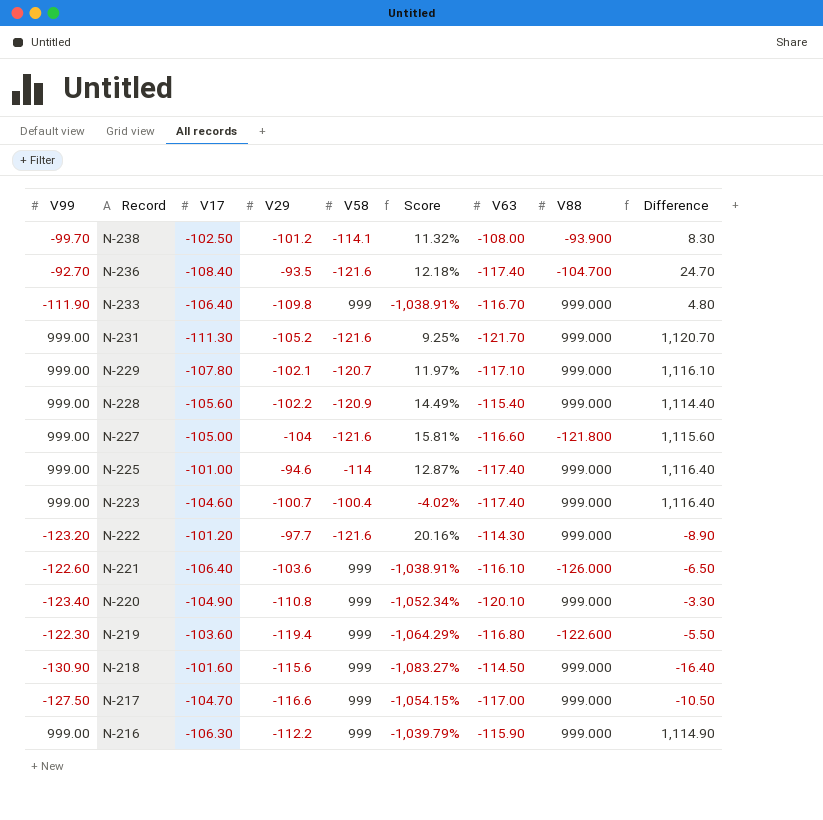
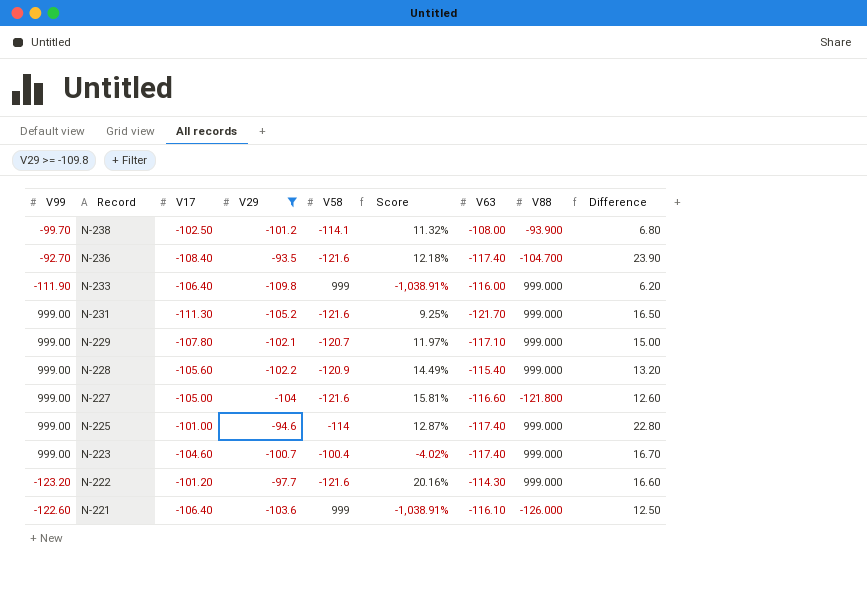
filter: none -> V29 >= -109.8
column Difference | formula: [V99] - [V63] -> [V29] - [V63]
N-233 | V63: -116.70 -> -116.00

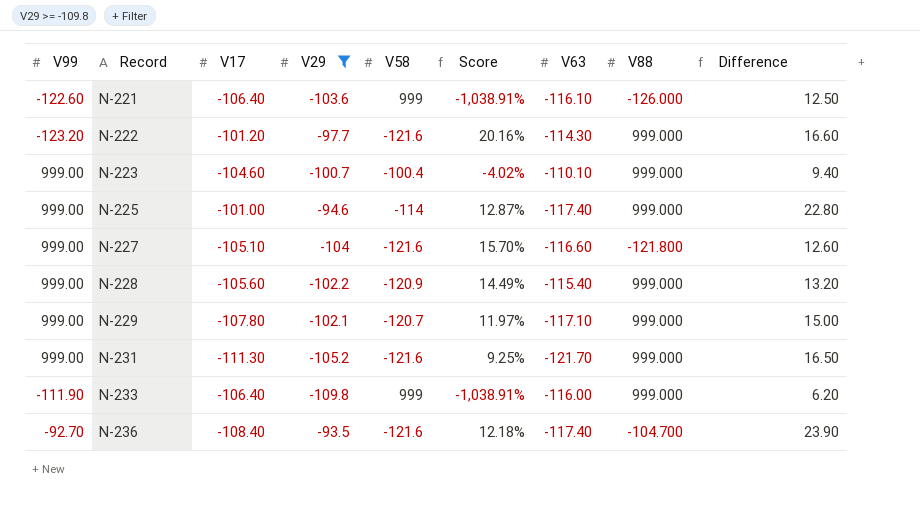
row order: Record descending -> Record ascending
row N-238: -99.70 | -102.50 | -101.2 | -114.1 | 11.32% | -108.00 | -93.900 | 6.80 -> none
N-223 | V63: -117.40 -> -110.10
N-223 | Difference: 16.70 -> 9.40
N-227 | V17: -105.00 -> -105.10
N-227 | Score: 15.81% -> 15.70%

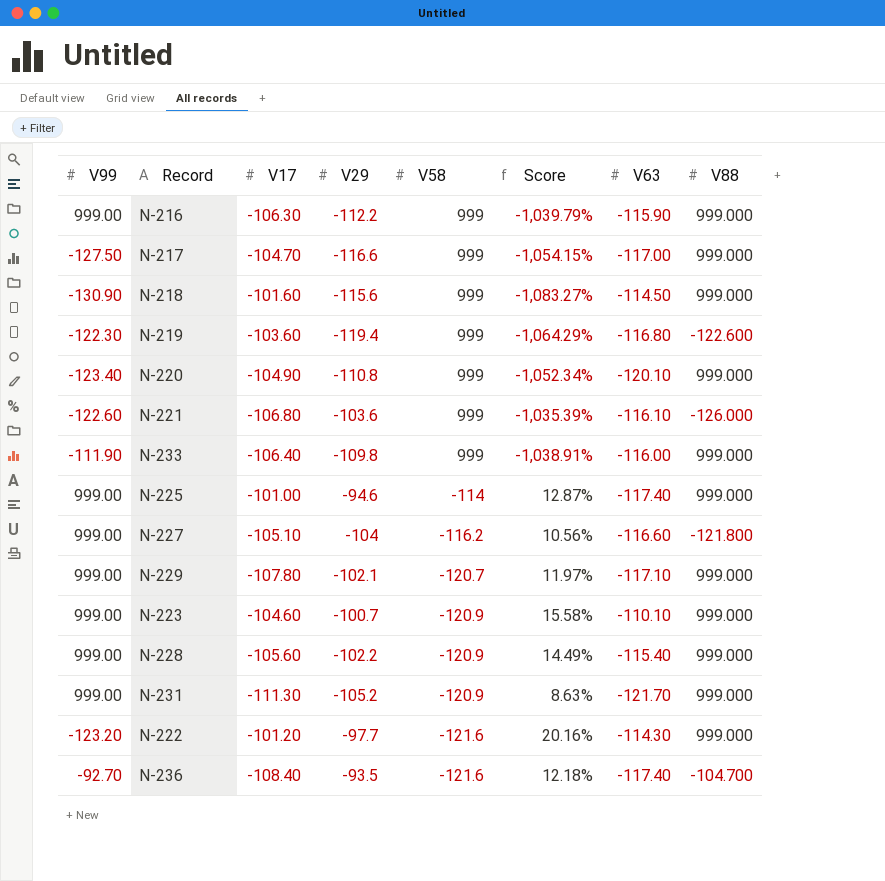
filter: V29 >= -109.8 -> none
row order: Record ascending -> V58 descending
column Difference | formula: [V29] - [V63] -> none
N-221 | V17: -106.40 -> -106.80
N-221 | Score: -1,038.91% -> -1,035.39%
N-227 | V58: -121.6 -> -116.2
N-227 | Score: 15.70% -> 10.56%
N-223 | V58: -100.4 -> -120.9
N-223 | Score: -4.02% -> 15.58%
N-231 | V58: -121.6 -> -120.9
N-231 | Score: 9.25% -> 8.63%

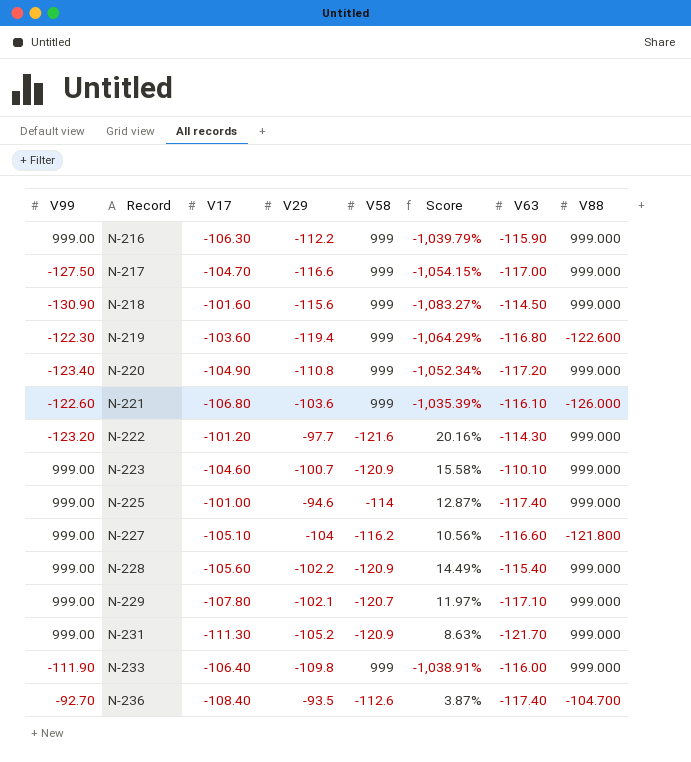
row order: V58 descending -> Record ascending
N-220 | V63: -120.10 -> -117.20
N-236 | V58: -121.6 -> -112.6
N-236 | Score: 12.18% -> 3.87%

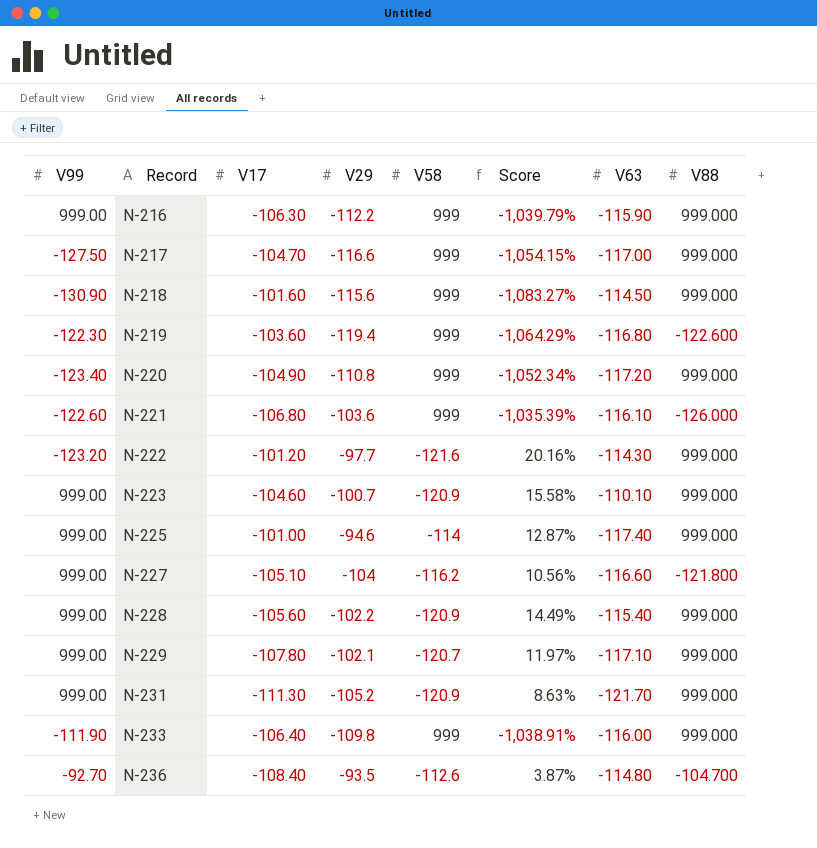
N-236 | V63: -117.40 -> -114.80

